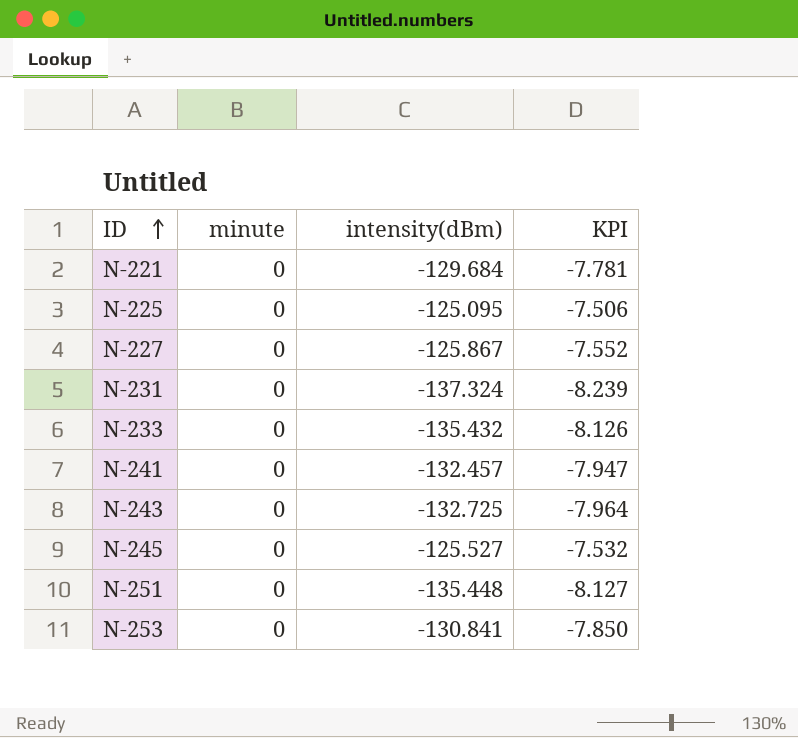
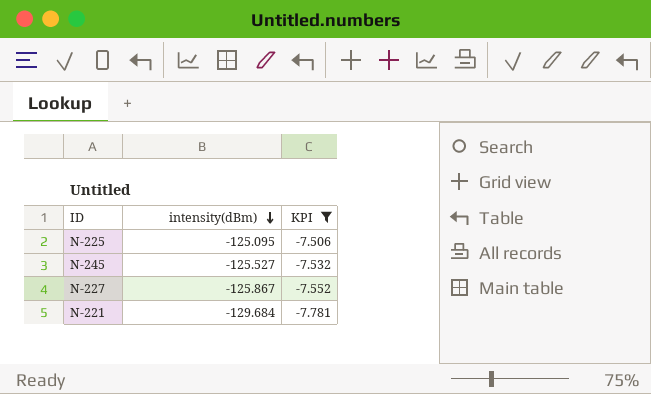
filter: none -> KPI >= -7.781
row order: ID ascending -> intensity(dBm) descending
column minute | position: 2 -> none

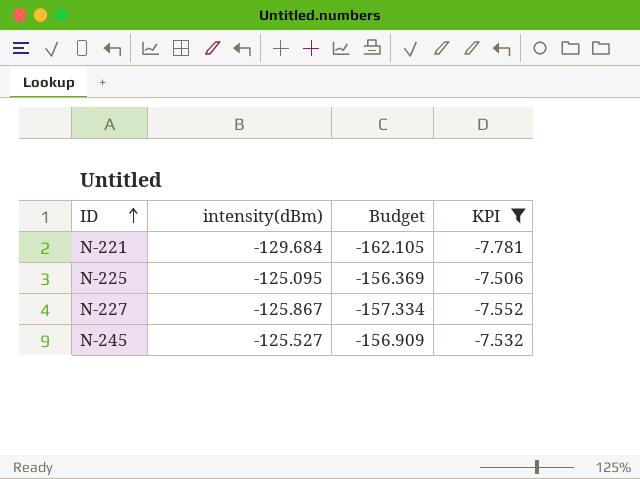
row order: intensity(dBm) descending -> ID ascending
column Budget | formula: none -> [intensity(dBm)] * 1.25

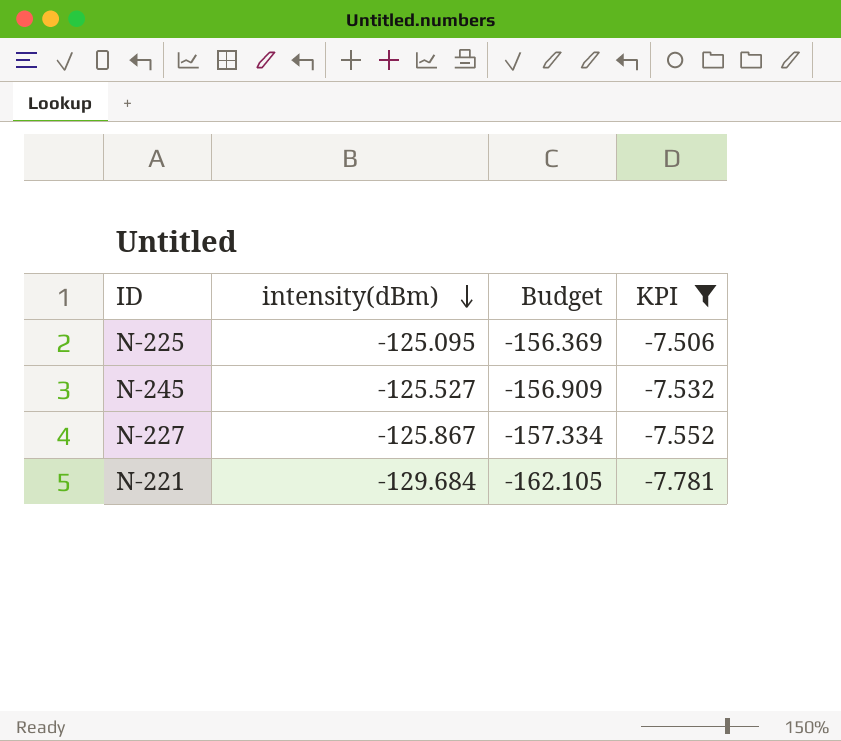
row order: ID ascending -> intensity(dBm) descending

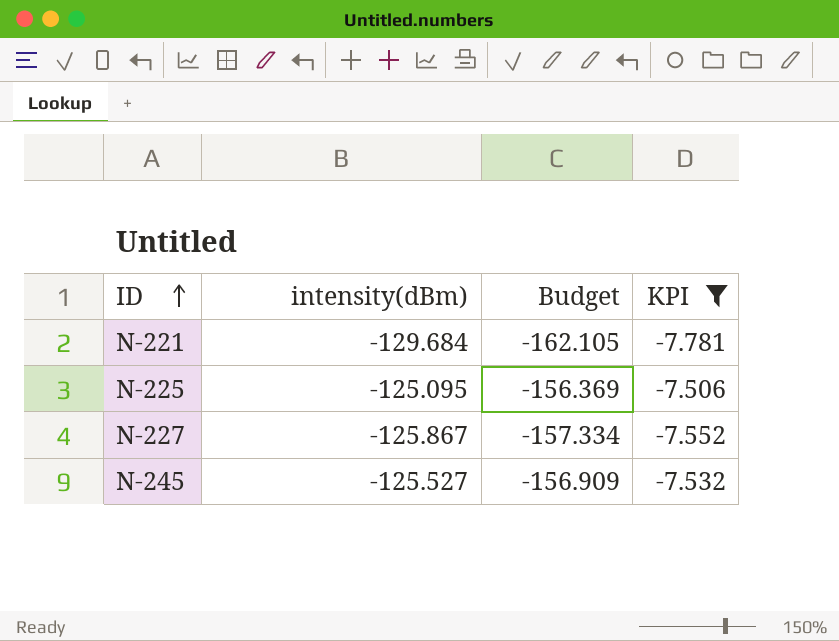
row order: intensity(dBm) descending -> ID ascending

